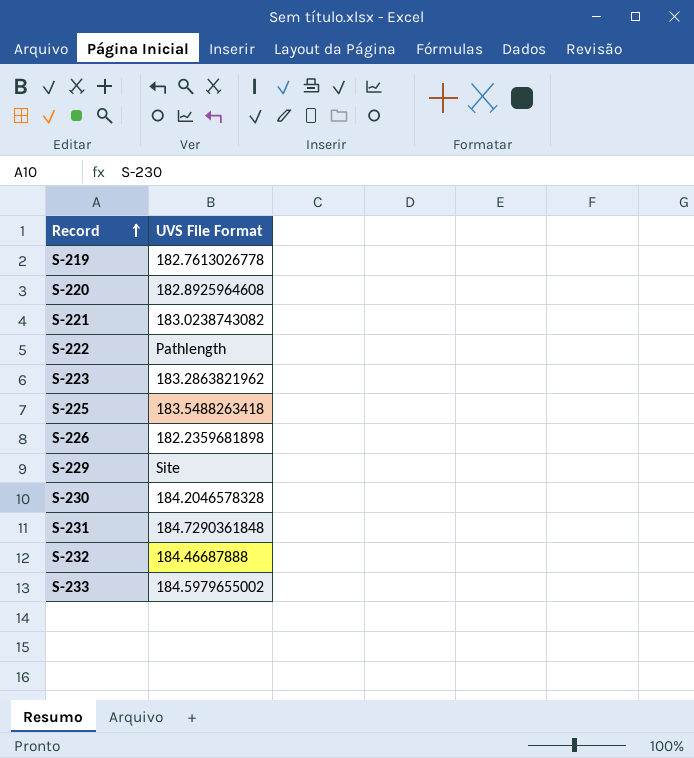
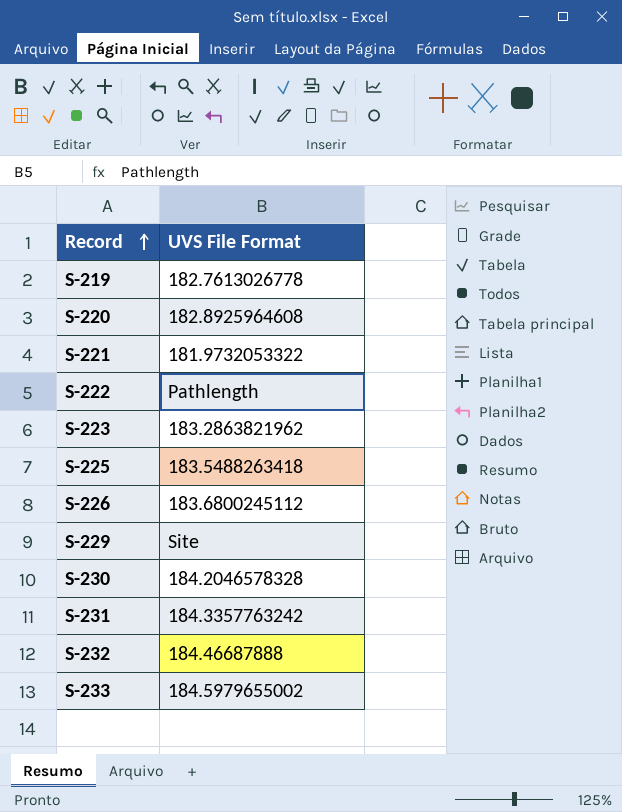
S-221 | UVS File Format: 183.0238743082 -> 181.9732053322
S-226 | UVS File Format: 182.2359681898 -> 183.6800245112
S-231 | UVS File Format: 184.7290361848 -> 184.3357763242

